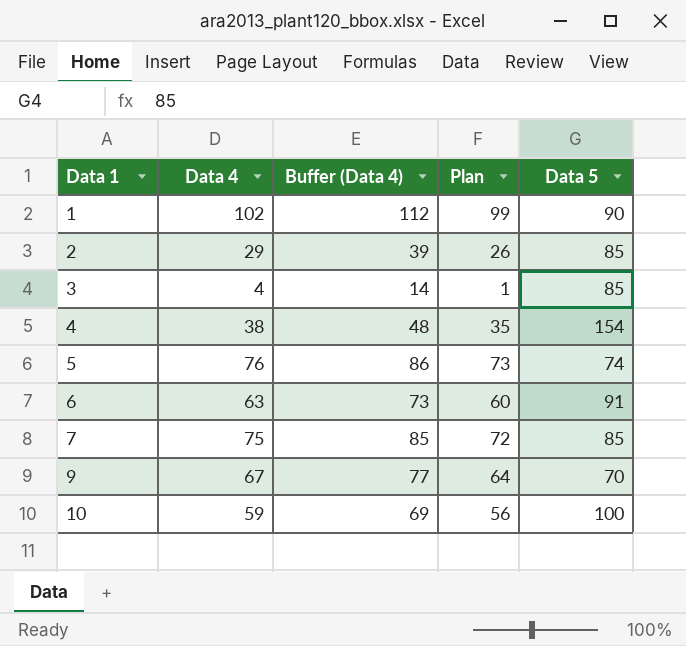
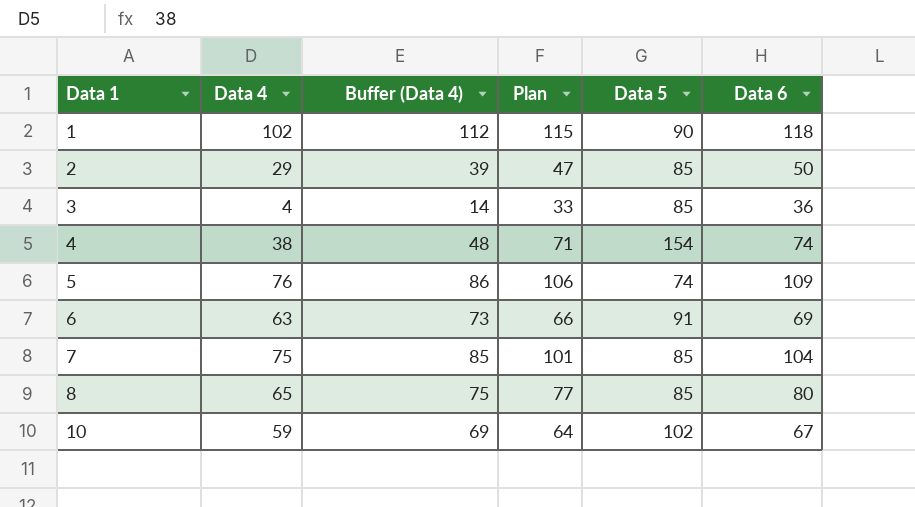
column Plan | formula: [Data 4] - 3 -> [Data 6] - 3
column Data 6 | position: none -> 6
row 9: 67 | 77 | 64 | 70 -> none
row 8: none -> 65 | 75 | 77 | 85 | 80
10 | Data 5: 100 -> 102

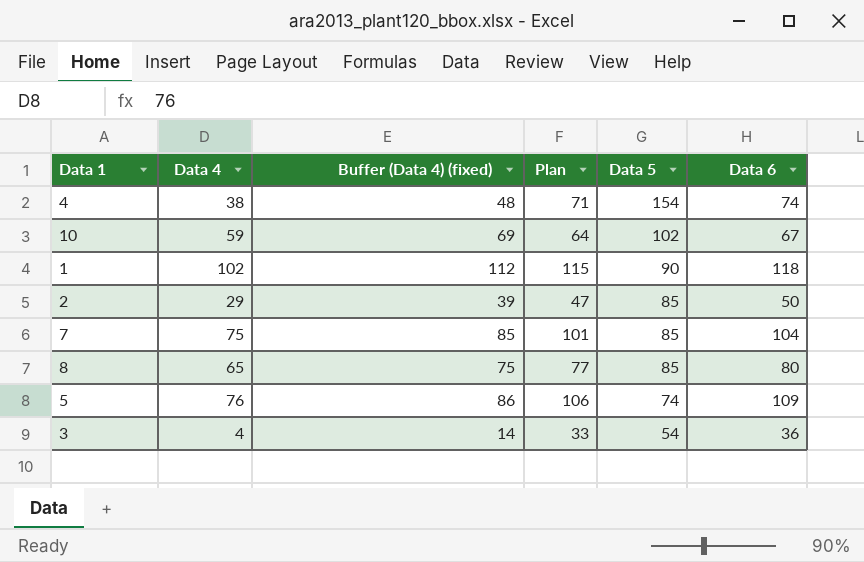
row order: Data 1 ascending -> Data 5 descending
column name: Buffer (Data 4) -> Buffer (Data 4) (fixed)
row 6: 63 | 73 | 66 | 91 | 69 -> none
3 | Data 5: 85 -> 54

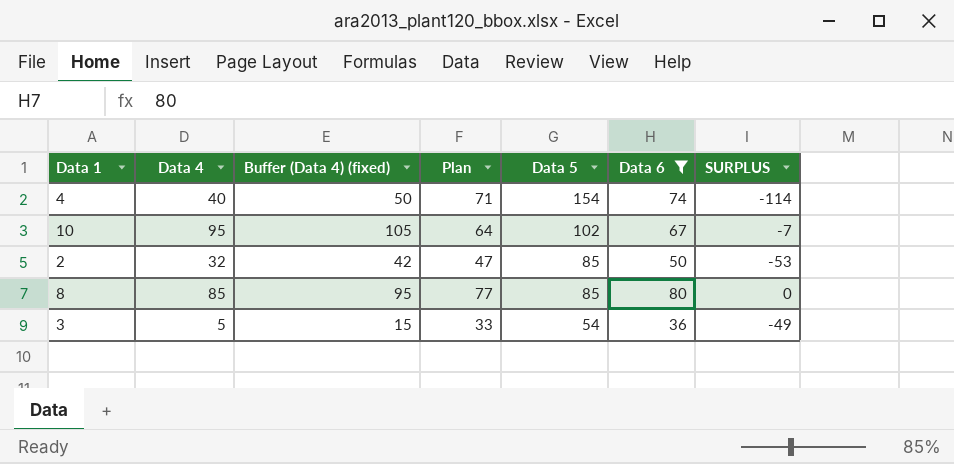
filter: none -> Data 6 <= 80
column SURPLUS | formula: none -> [Data 4] - [Data 5]
4 | Data 4: 38 -> 40
4 | Buffer (Data 4) (fixed): 48 -> 50
10 | Data 4: 59 -> 95
10 | Buffer (Data 4) (fixed): 69 -> 105
2 | Data 4: 29 -> 32
2 | Buffer (Data 4) (fixed): 39 -> 42
8 | Data 4: 65 -> 85
8 | Buffer (Data 4) (fixed): 75 -> 95
3 | Data 4: 4 -> 5
3 | Buffer (Data 4) (fixed): 14 -> 15

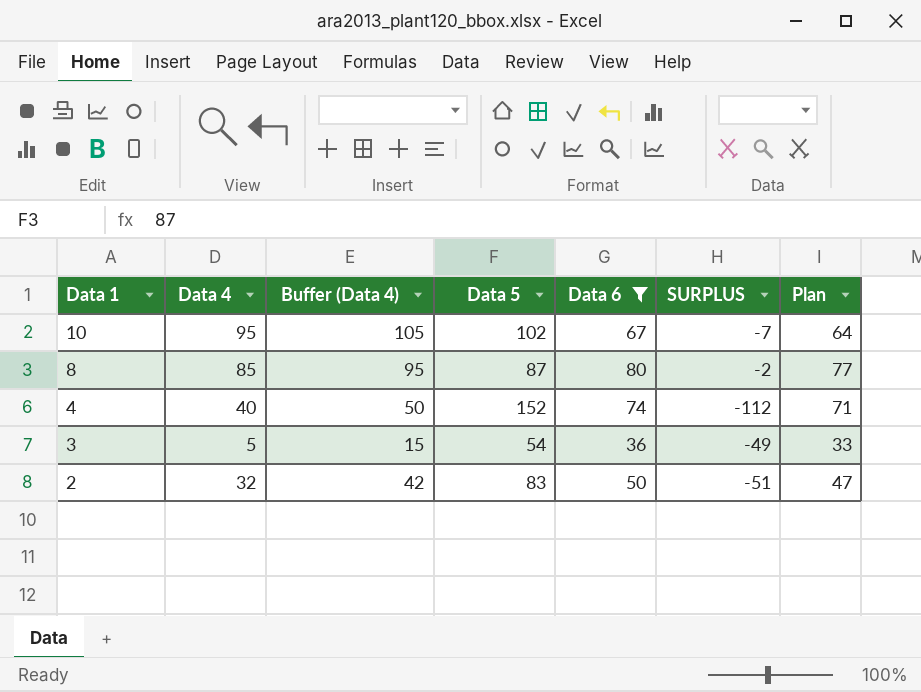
row order: Data 5 descending -> Data 1 descending
column name: Buffer (Data 4) (fixed) -> Buffer (Data 4)
column Plan | position: 4 -> 7
8 | Data 5: 85 -> 87
8 | SURPLUS: 0 -> -2
4 | Data 5: 154 -> 152
4 | SURPLUS: -114 -> -112
2 | Data 5: 85 -> 83
2 | SURPLUS: -53 -> -51

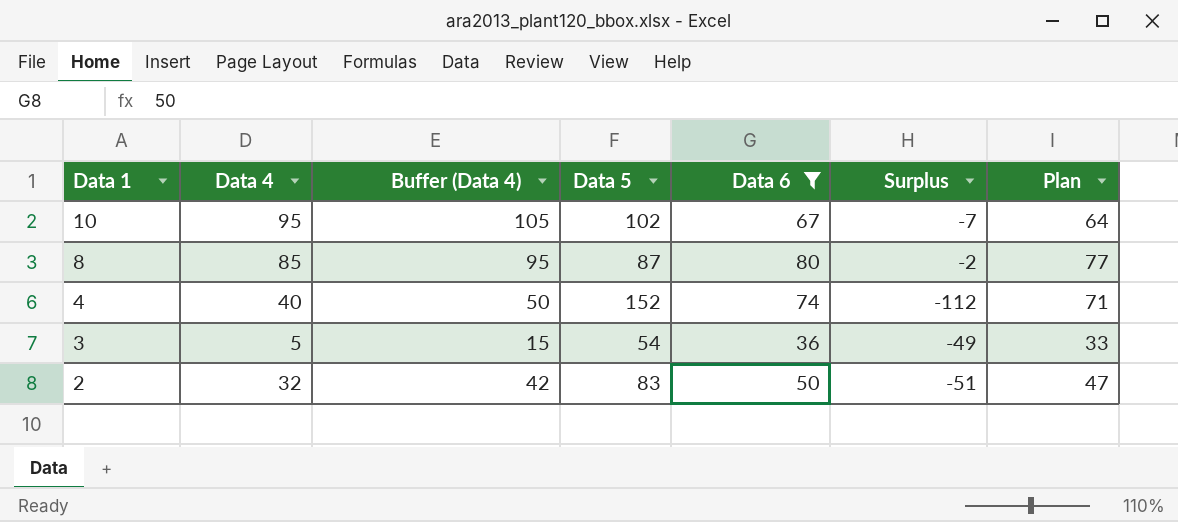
column name: SURPLUS -> Surplus

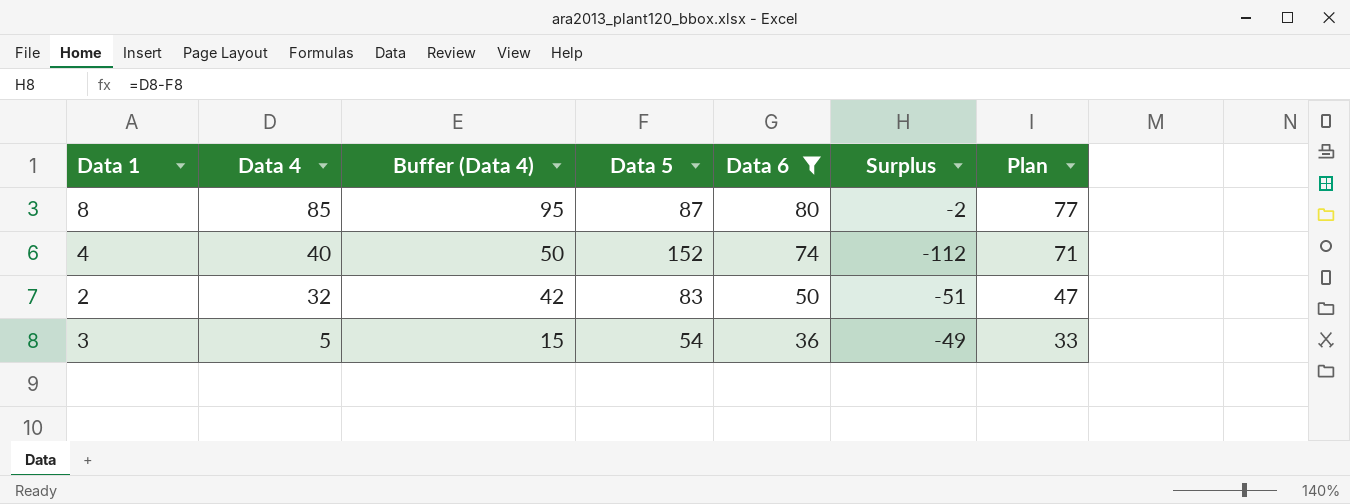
row order: Data 1 descending -> Data 4 descending
row 10: 95 | 105 | 102 | 67 | -7 | 64 -> none

